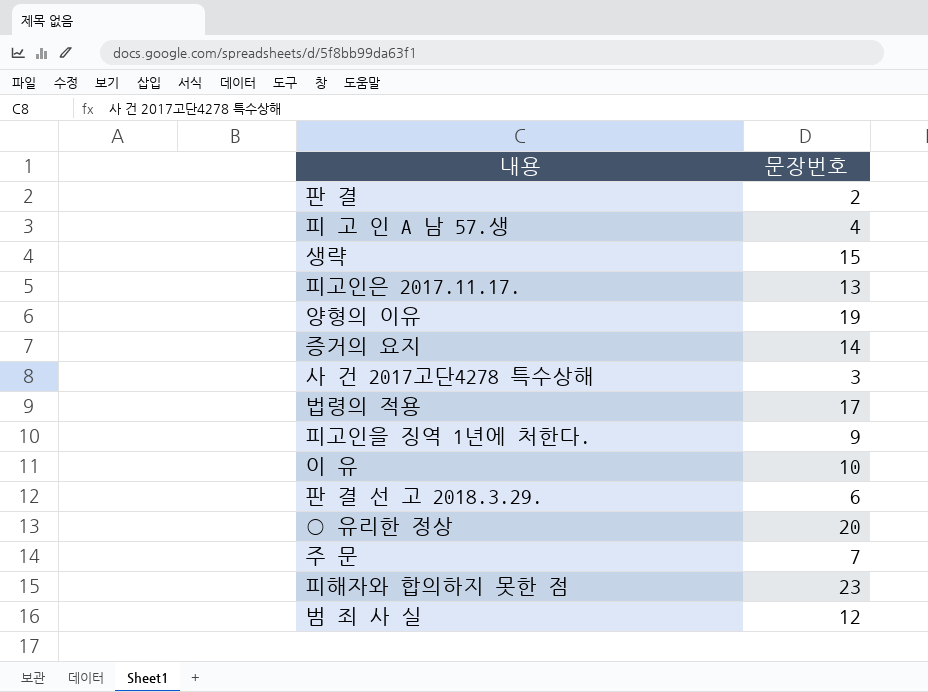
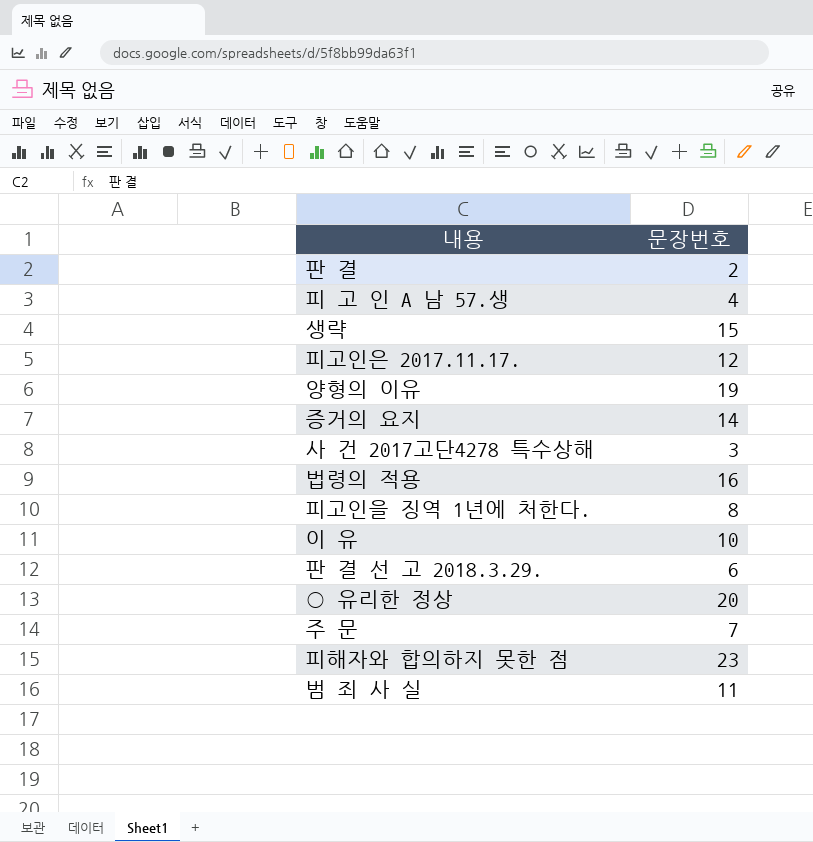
피고인은 2017.11.17. | 문장번호: 13 -> 12
법령의 적용 | 문장번호: 17 -> 16
피고인을 징역 1년에 처한다. | 문장번호: 9 -> 8
범 죄 사 실 | 문장번호: 12 -> 11

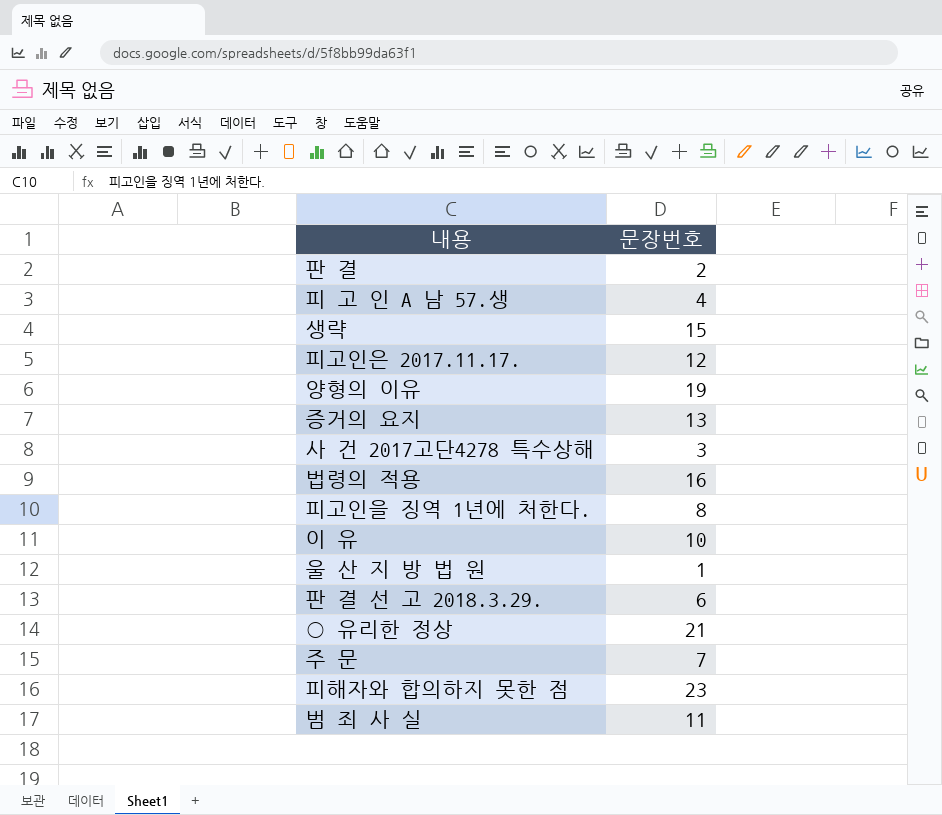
증거의 요지 | 문장번호: 14 -> 13
row 울 산 지 방 법 원: none -> 1
○ 유리한 정상 | 문장번호: 20 -> 21

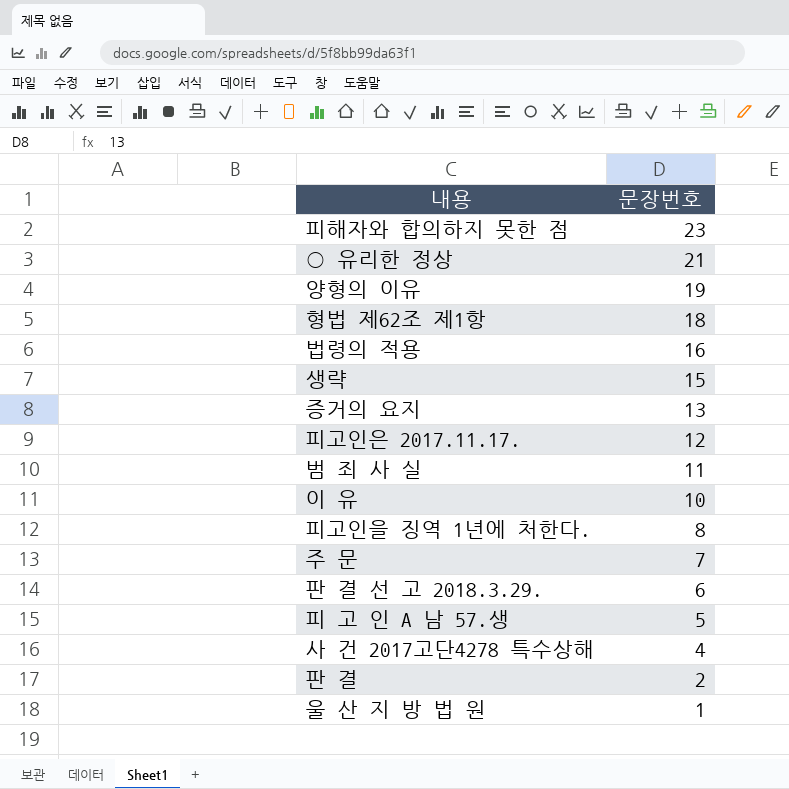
row order: none -> 문장번호 descending
row 형법 제62조 제1항: none -> 18
피 고 인 A 남 57.생 | 문장번호: 4 -> 5
사 건 2017고단4278 특수상해 | 문장번호: 3 -> 4

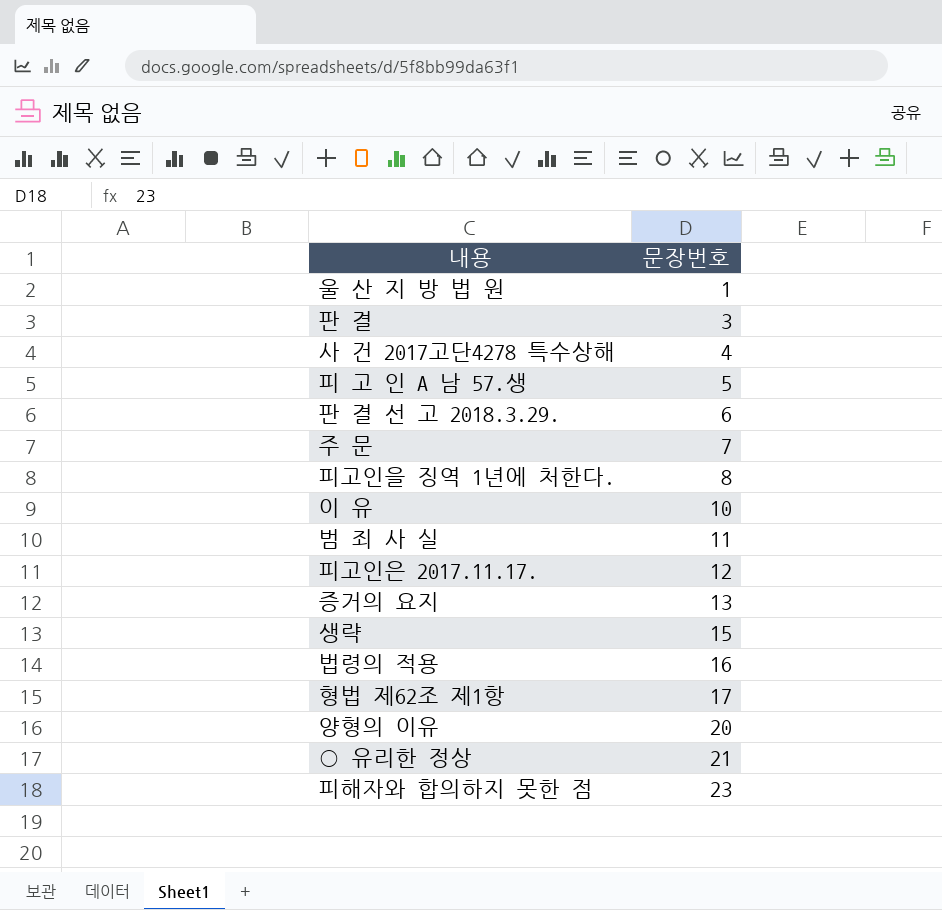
row order: 문장번호 descending -> 문장번호 ascending
판 결 | 문장번호: 2 -> 3
형법 제62조 제1항 | 문장번호: 18 -> 17
양형의 이유 | 문장번호: 19 -> 20

